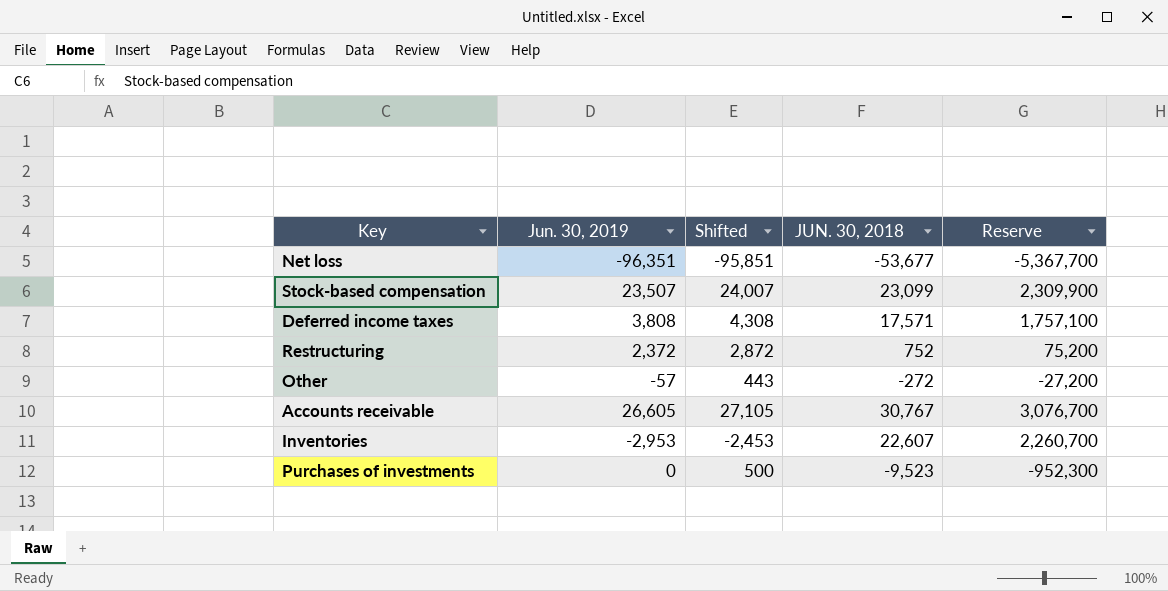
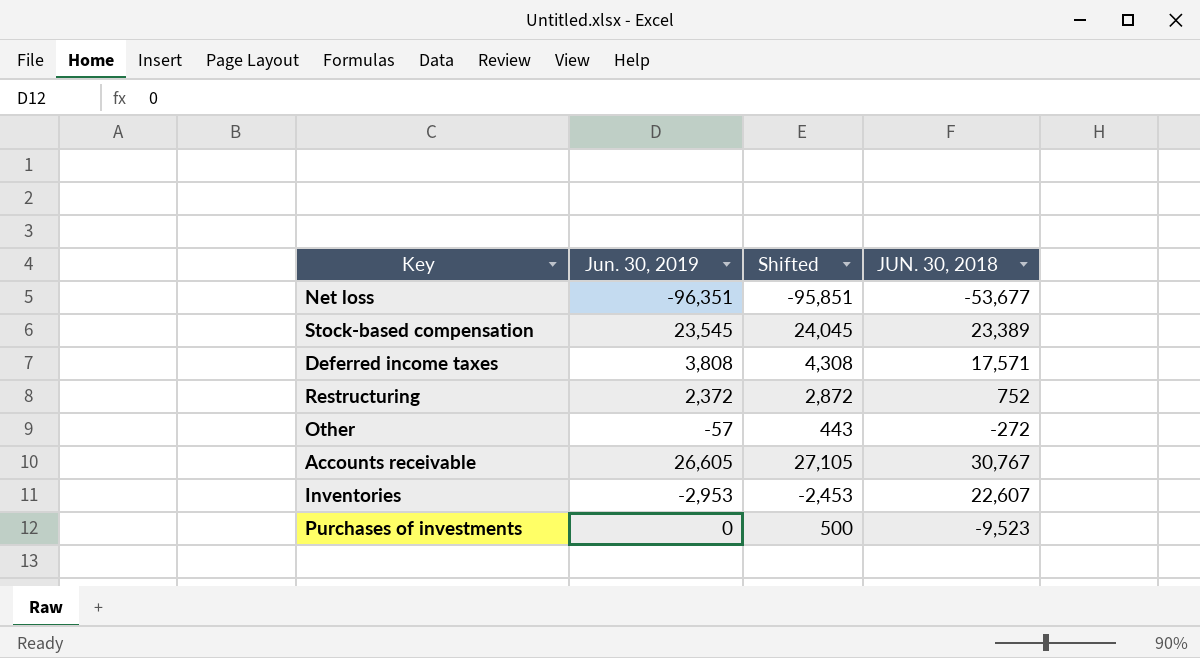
column Reserve | formula: [JUN. 30, 2018] * 100 -> none
Stock-based compensation | Jun. 30, 2019: 23,507 -> 23,545
Stock-based compensation | Shifted: 24,007 -> 24,045
Stock-based compensation | JUN. 30, 2018: 23,099 -> 23,389

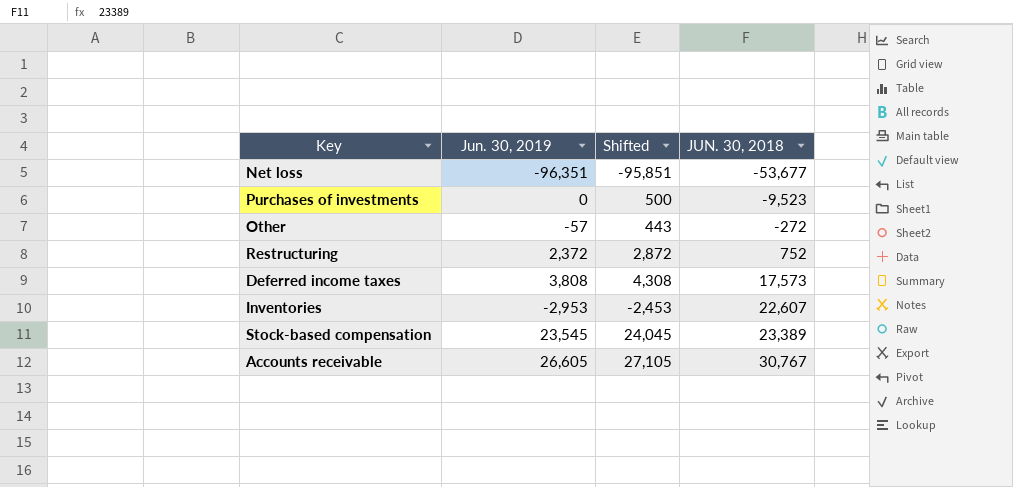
row order: none -> JUN. 30, 2018 ascending
Deferred income taxes | JUN. 30, 2018: 17,571 -> 17,573

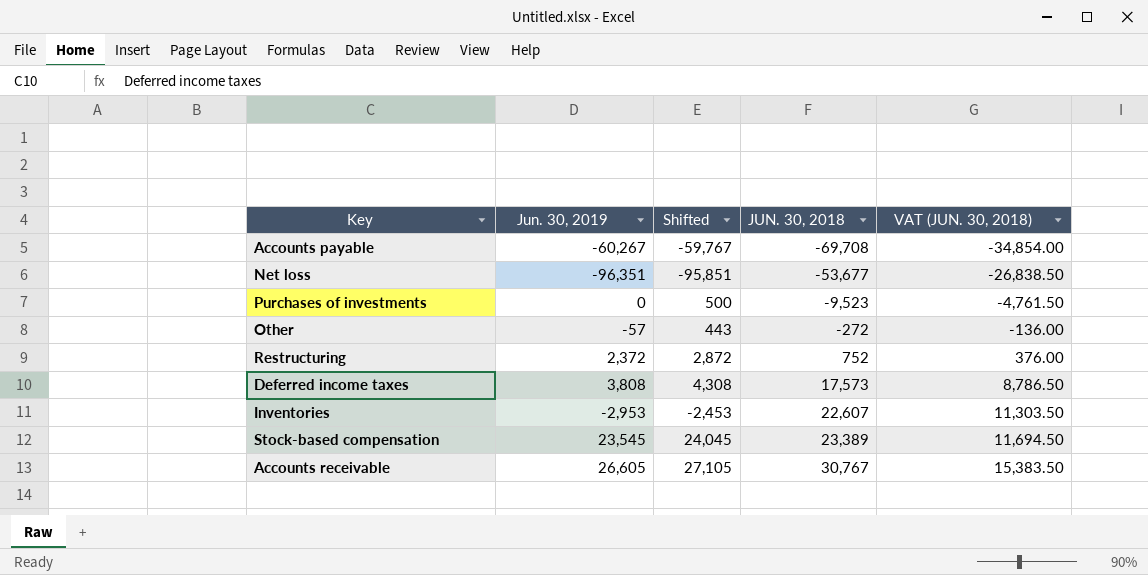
column VAT (JUN. 30, 2018) | formula: none -> [JUN. 30, 2018] * 0.5
row Accounts payable: none -> -60,267 | -59,767 | -69,708 | -34,854.00

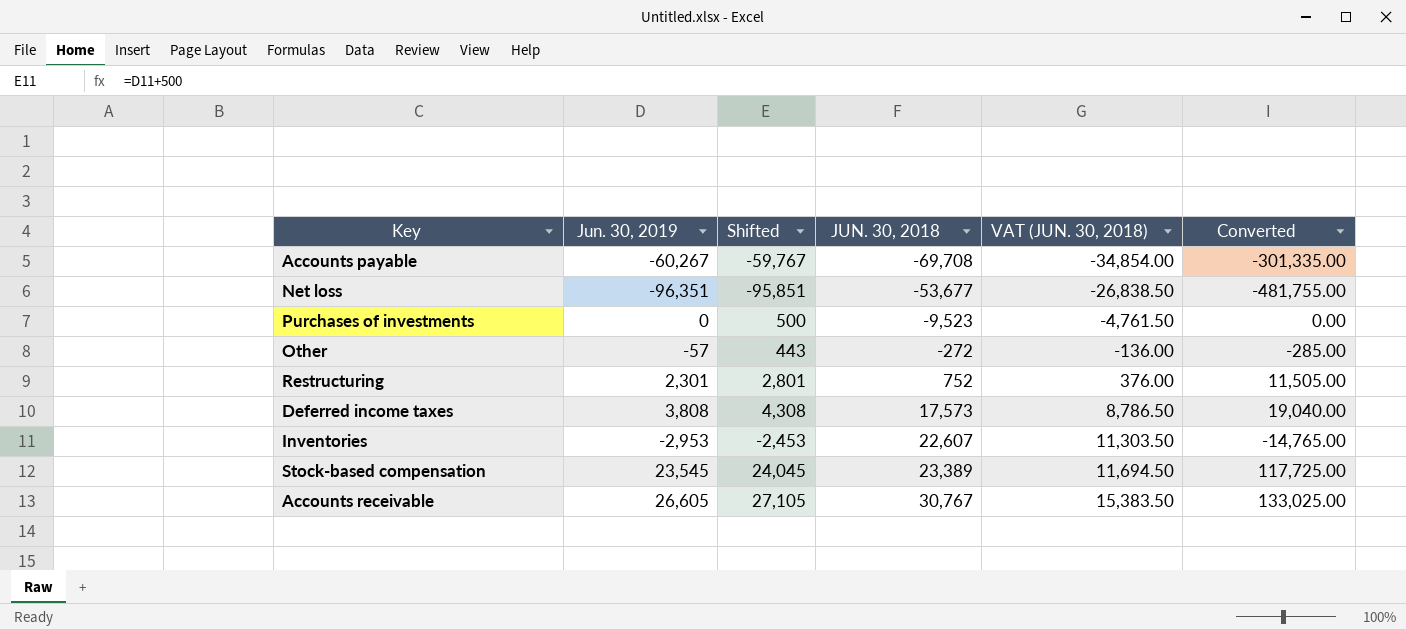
column Converted | formula: none -> [Jun. 30, 2019] * 5
Restructuring | Jun. 30, 2019: 2,372 -> 2,301
Restructuring | Shifted: 2,872 -> 2,801

